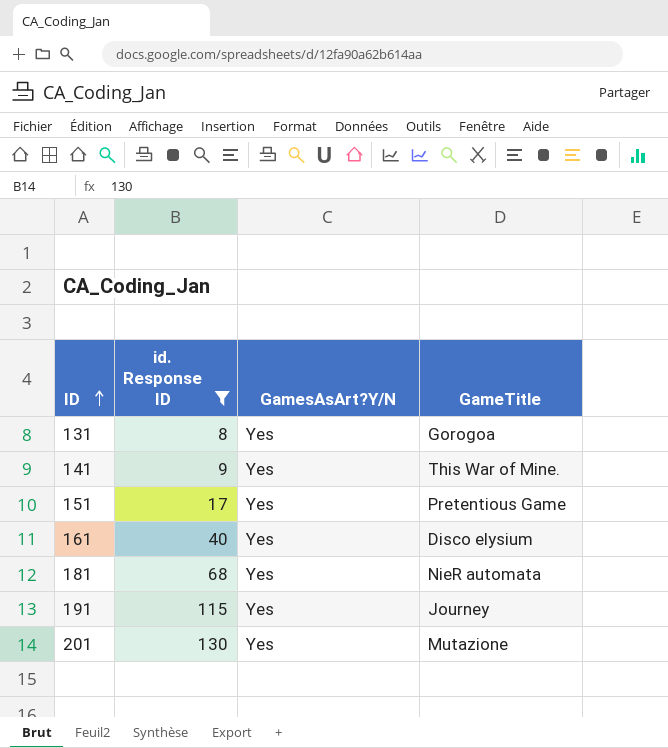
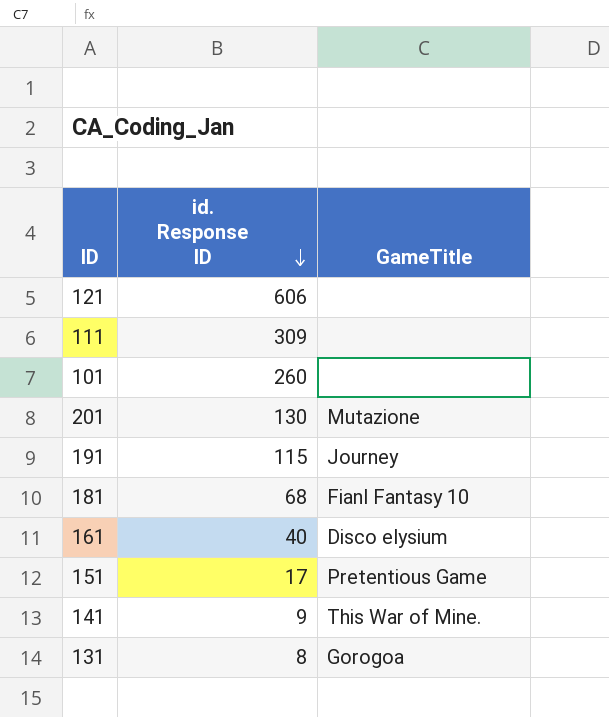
filter: id. Response ID <= 130 -> none
row order: ID ascending -> id. Response ID descending
column GamesAsArt?Y/N | position: 3 -> none
181 | GameTitle: NieR automata -> Fianl Fantasy 10

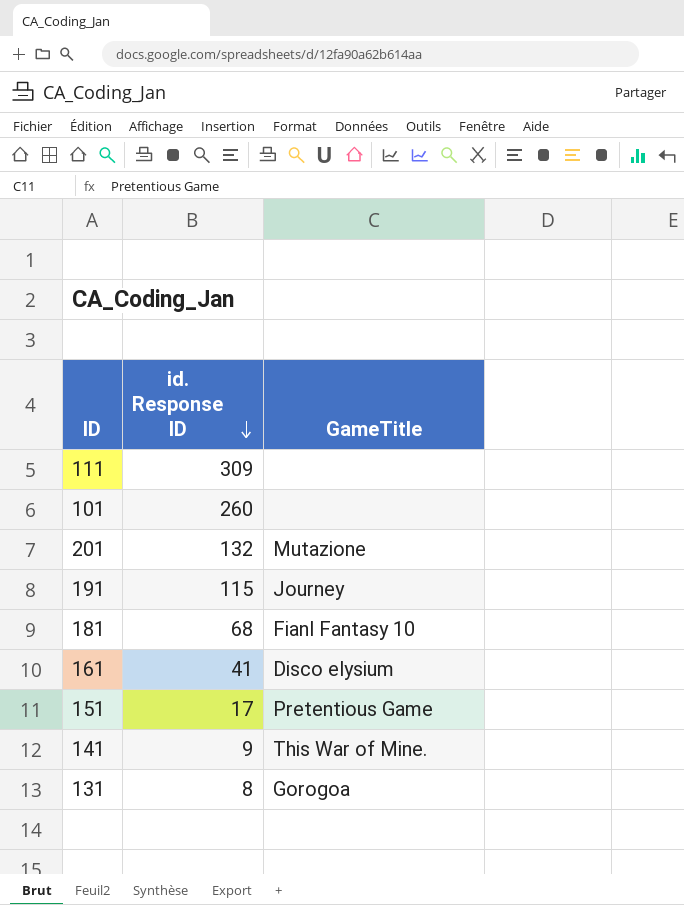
row 121: 606 | none -> none
201 | id. Response ID: 130 -> 132
161 | id. Response ID: 40 -> 41

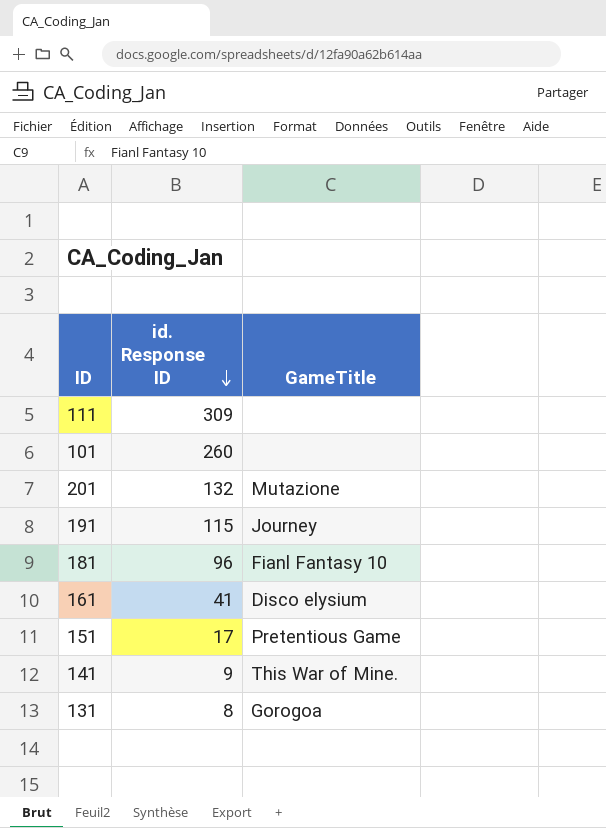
181 | id. Response ID: 68 -> 96

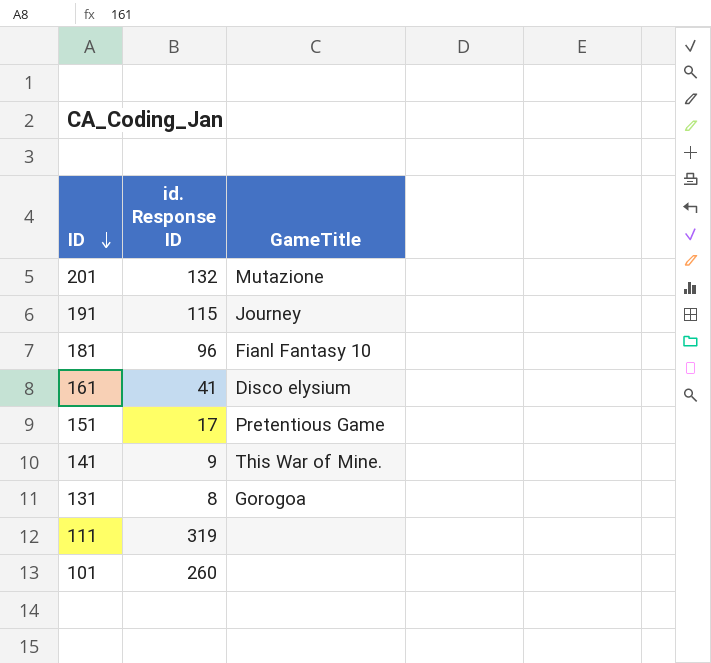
row order: id. Response ID descending -> ID descending
111 | id. Response ID: 309 -> 319

